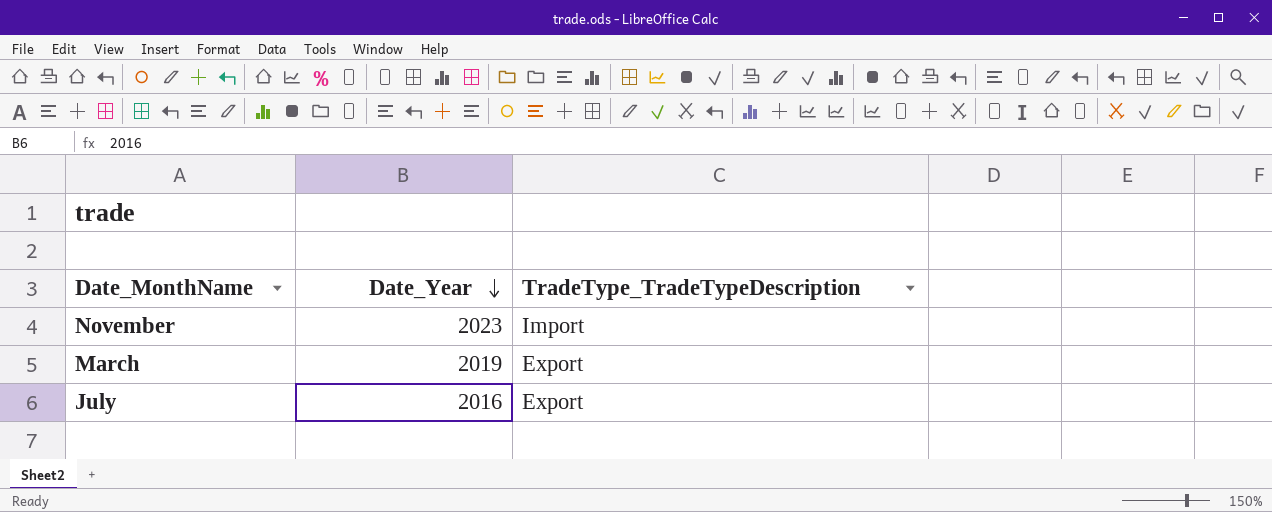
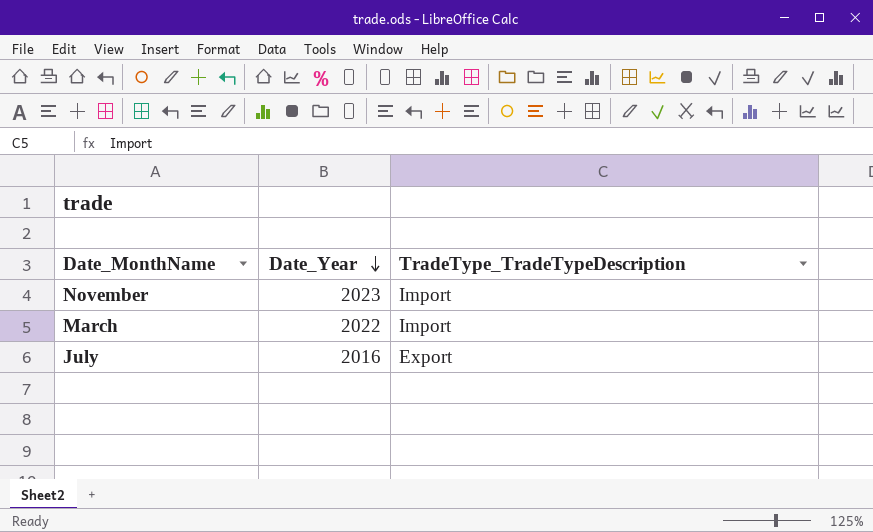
March | Date_Year: 2019 -> 2022
March | TradeType_TradeTypeDescription: Export -> Import

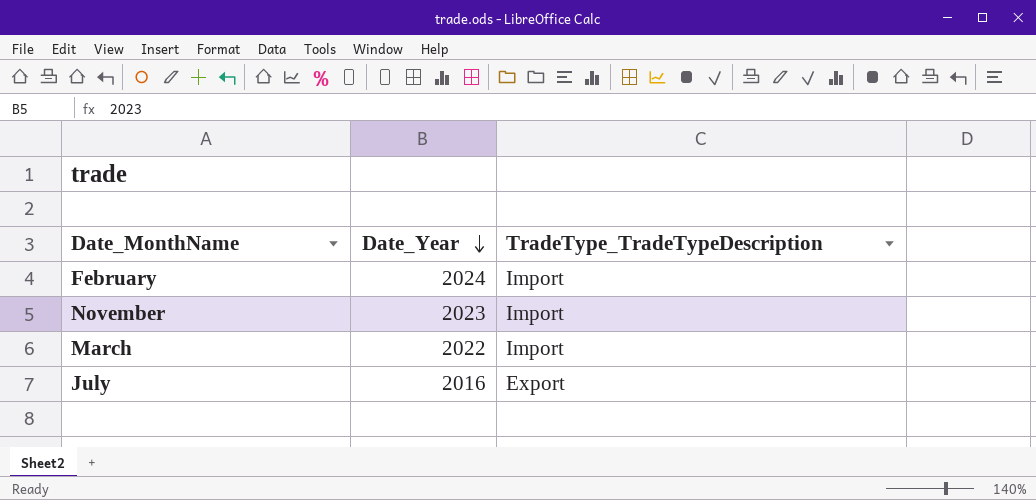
row February: none -> 2024 | Import

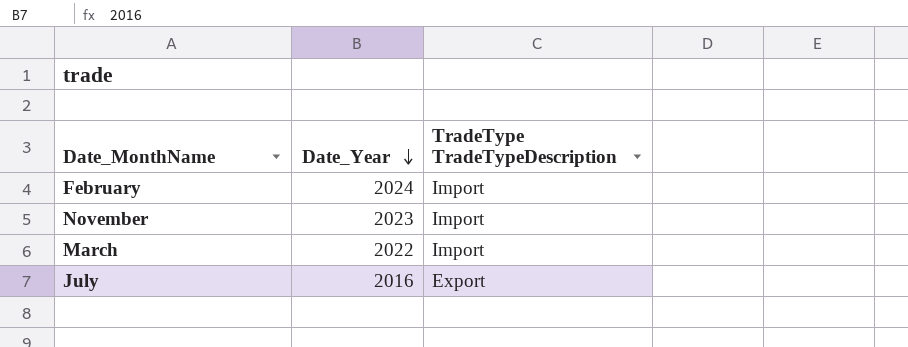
column name: TradeType_TradeTypeDescription -> TradeType TradeTypeDescription

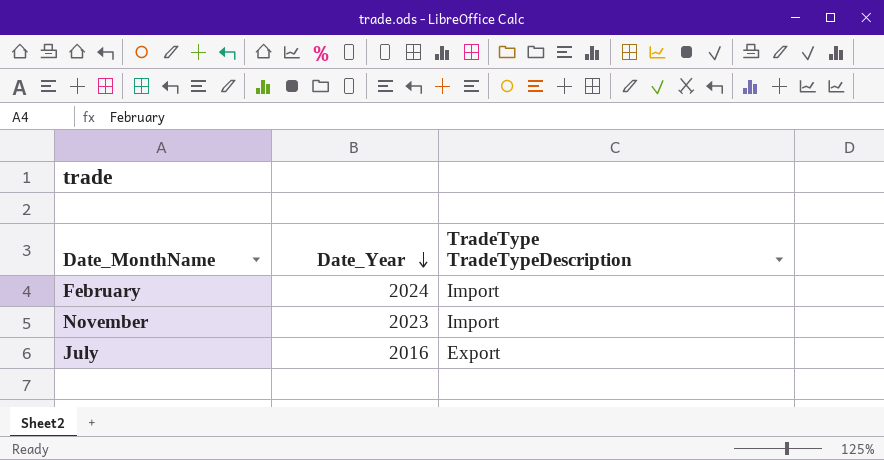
row March: 2022 | Import -> none

